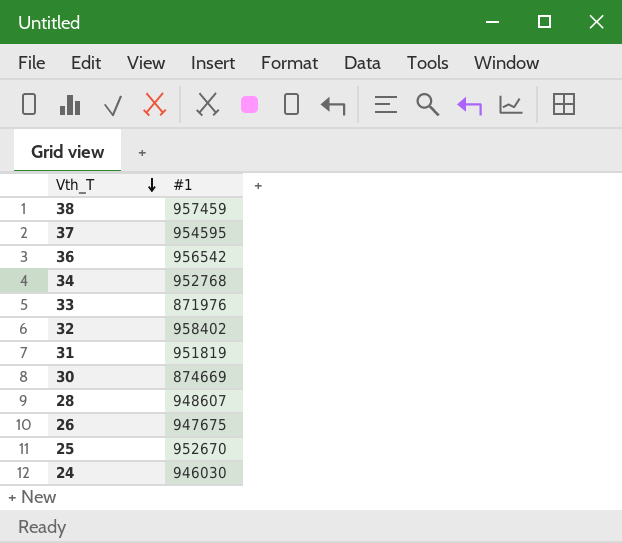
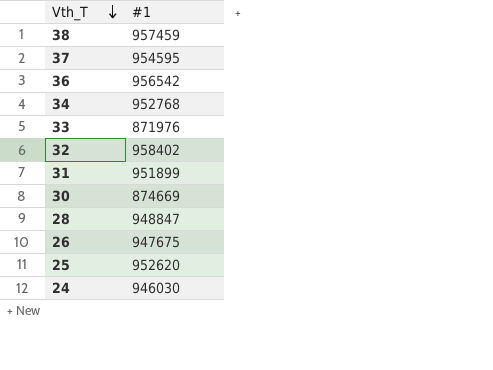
31 | #1: 951819 -> 951899
28 | #1: 948607 -> 948847
25 | #1: 952670 -> 952620

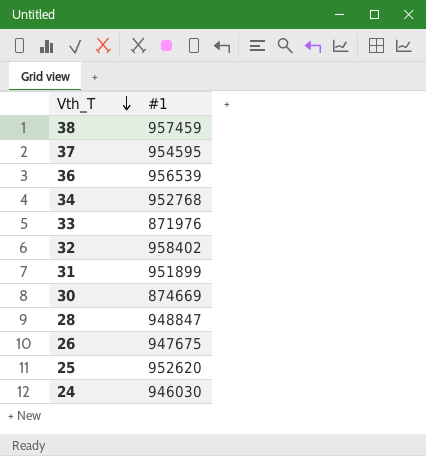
36 | #1: 956542 -> 956539

